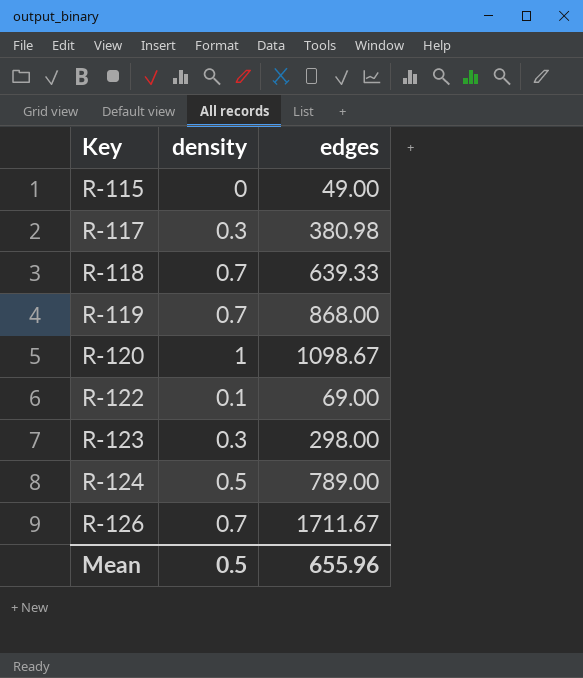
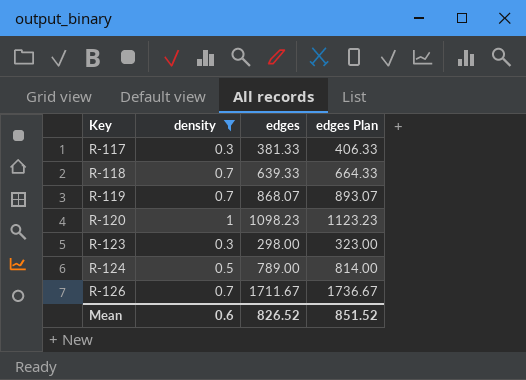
filter: none -> density >= 0.3
column edges Plan | formula: none -> [edges] + 25
R-117 | edges: 380.98 -> 381.33
R-119 | edges: 868.00 -> 868.07
R-120 | edges: 1098.67 -> 1098.23
Mean | density: 0.5 -> 0.6
Mean | edges: 655.96 -> 826.52

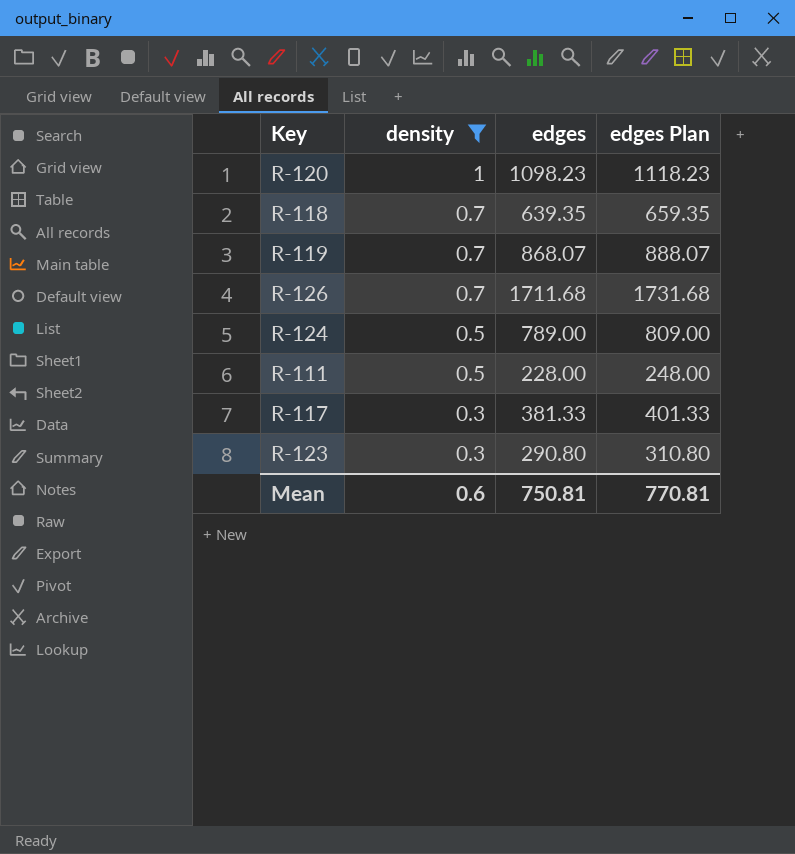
row order: Key ascending -> density descending
column edges Plan | formula: [edges] + 25 -> [edges] + 20
R-118 | edges: 639.33 -> 639.35
R-126 | edges: 1711.67 -> 1711.68
row R-111: none -> 0.5 | 228.00 | 248.00
R-123 | edges: 298.00 -> 290.80
Mean | edges: 826.52 -> 750.81
Mean | edges Plan: 851.52 -> 770.81

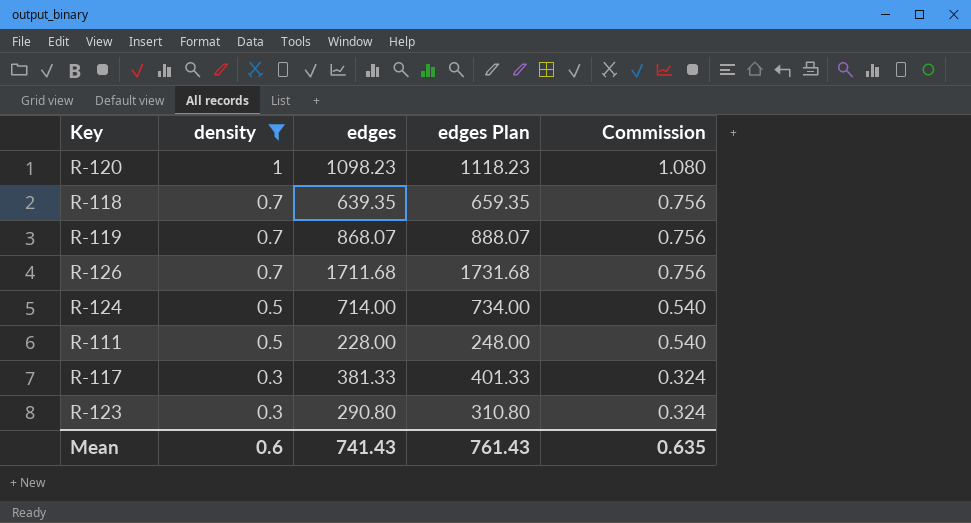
column Commission | formula: none -> [density] * 1.08
R-124 | edges: 789.00 -> 714.00
R-124 | edges Plan: 809.00 -> 734.00
Mean | edges: 750.81 -> 741.43
Mean | edges Plan: 770.81 -> 761.43

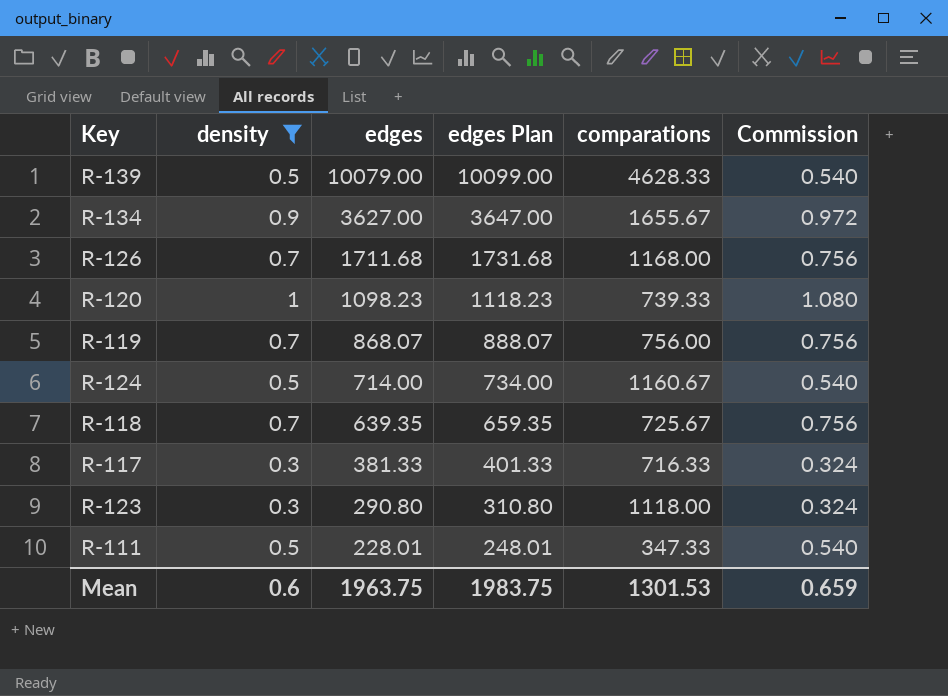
row order: density descending -> edges descending
column comparations | position: none -> 5
row R-139: none -> 0.5 | 10079.00 | 10099.00 | 4628.33 | 0.540
row R-134: none -> 0.9 | 3627.00 | 3647.00 | 1655.67 | 0.972
R-111 | edges: 228.00 -> 228.01
R-111 | edges Plan: 248.00 -> 248.01
Mean | edges: 741.43 -> 1963.75
Mean | edges Plan: 761.43 -> 1983.75
Mean | Commission: 0.635 -> 0.659

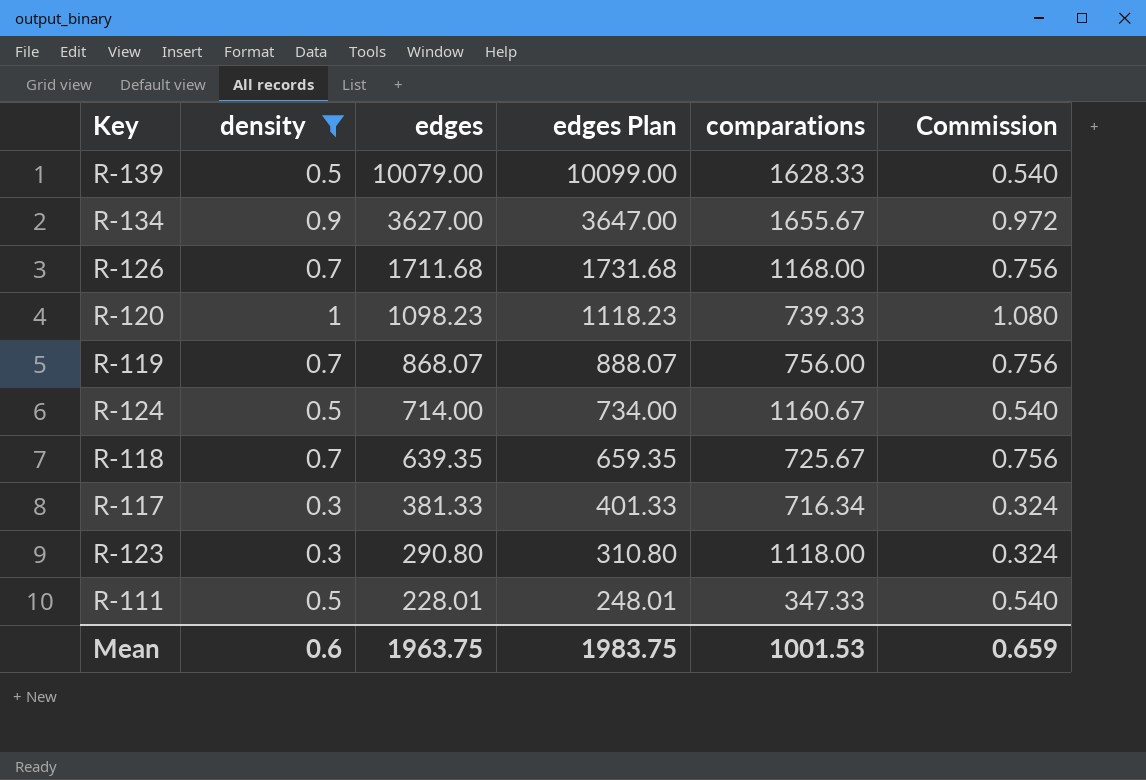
R-139 | comparations: 4628.33 -> 1628.33
R-117 | comparations: 716.33 -> 716.34
Mean | comparations: 1301.53 -> 1001.53

